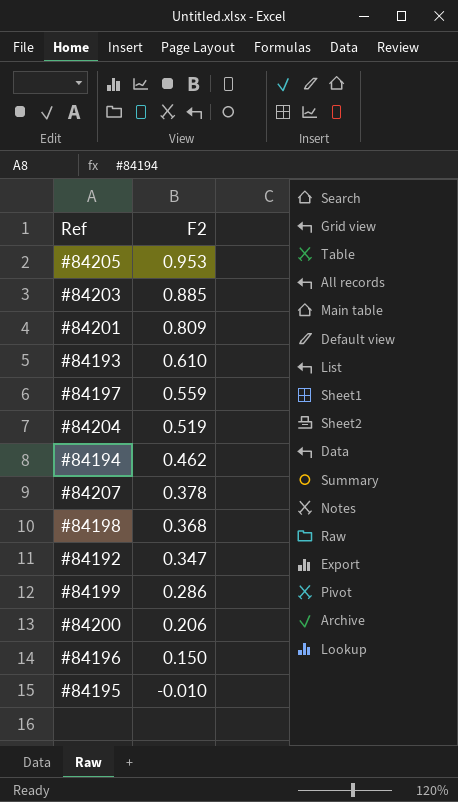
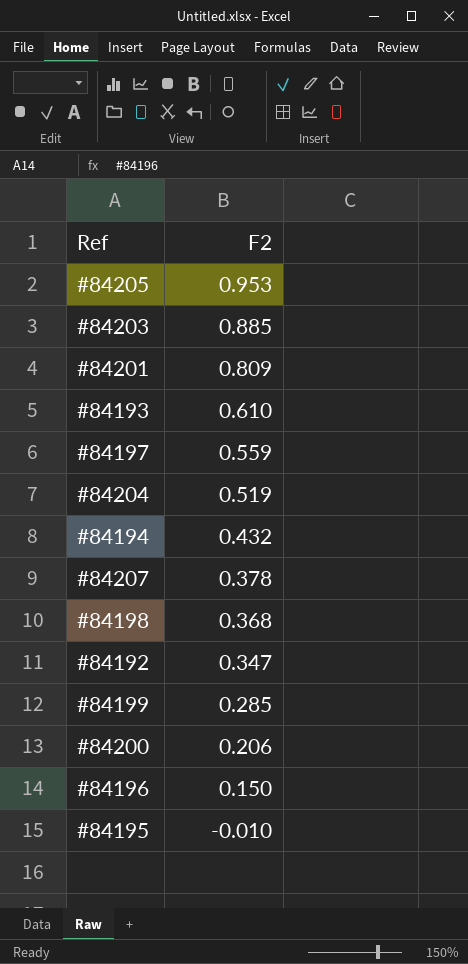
#84194 | F2: 0.462 -> 0.432
#84199 | F2: 0.286 -> 0.285

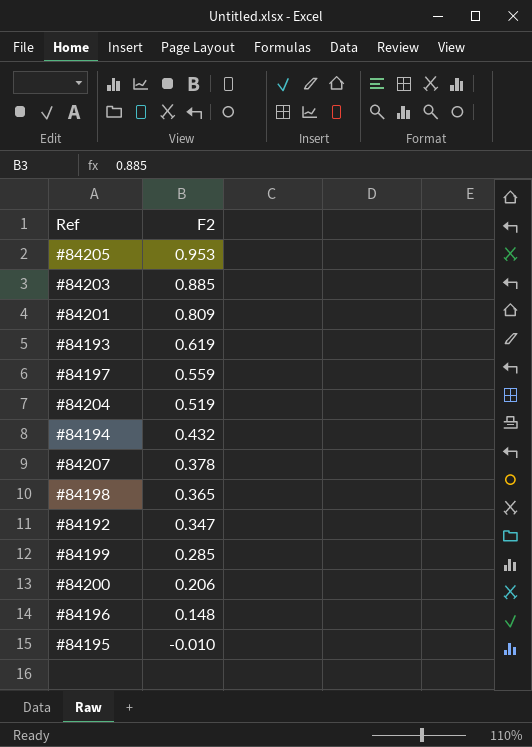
#84193 | F2: 0.610 -> 0.619
#84198 | F2: 0.368 -> 0.365
#84196 | F2: 0.150 -> 0.148

